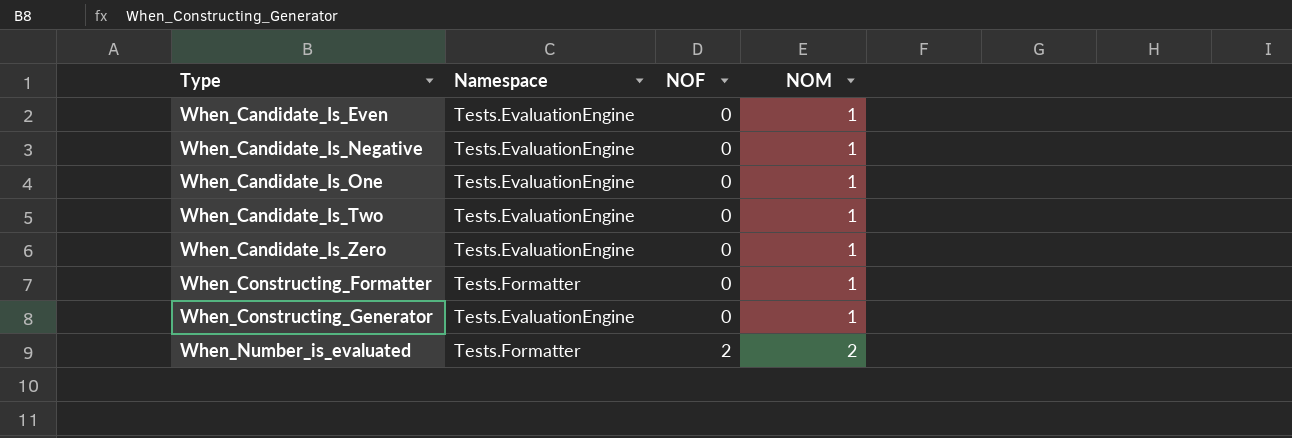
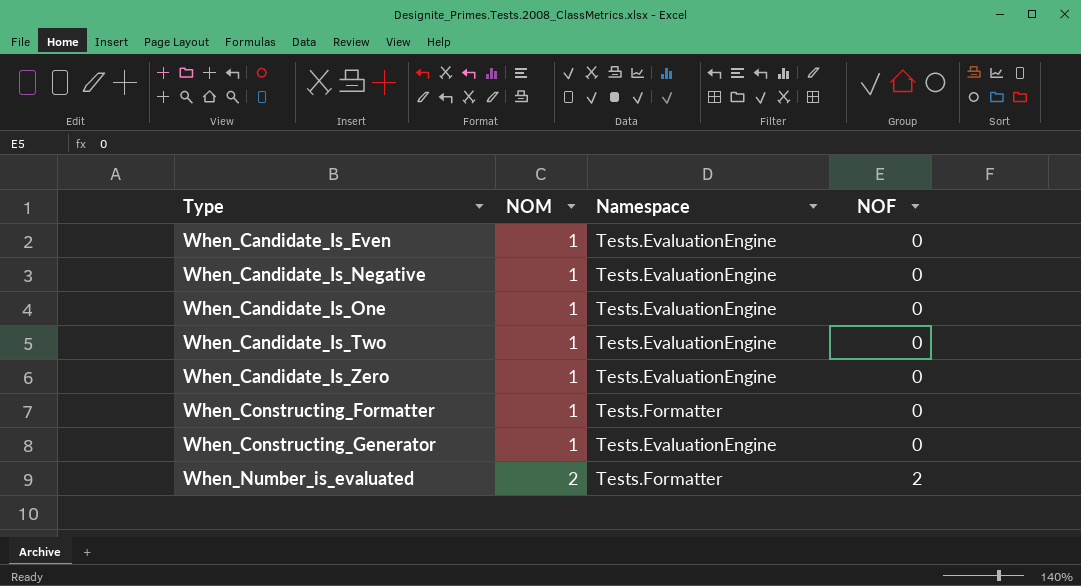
column NOM | position: 4 -> 2

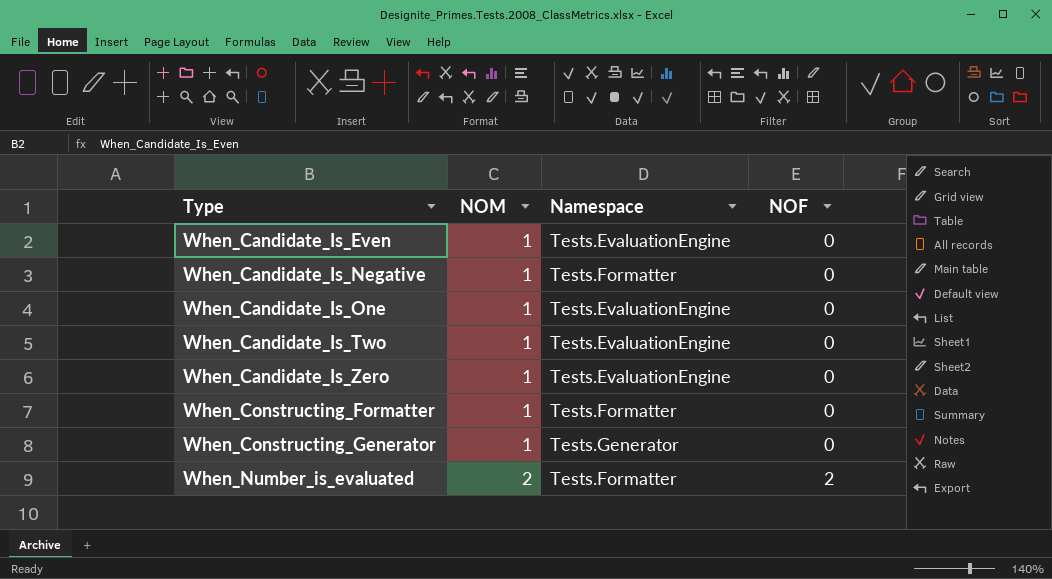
When_Candidate_Is_Negative | Namespace: Tests.EvaluationEngine -> Tests.Formatter
When_Constructing_Generator | Namespace: Tests.EvaluationEngine -> Tests.Generator

